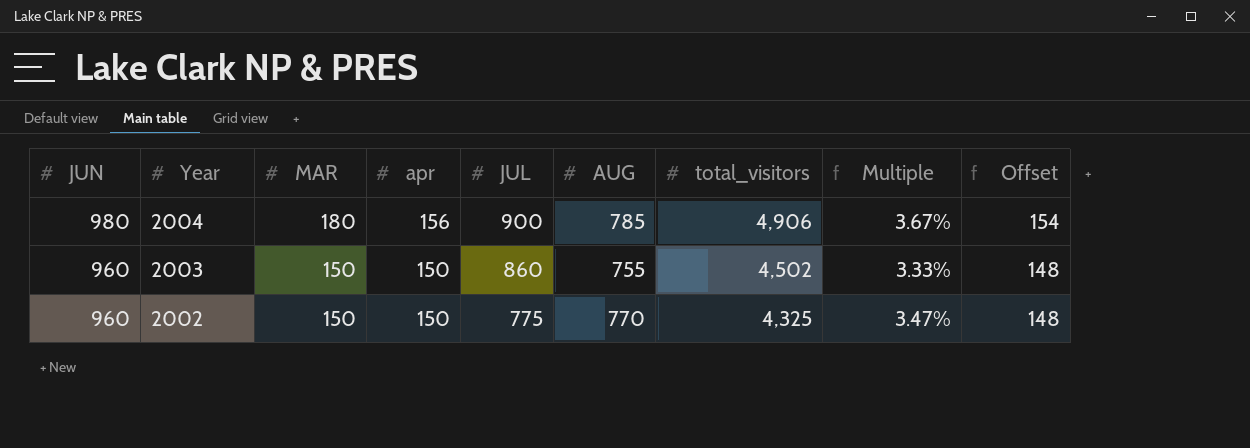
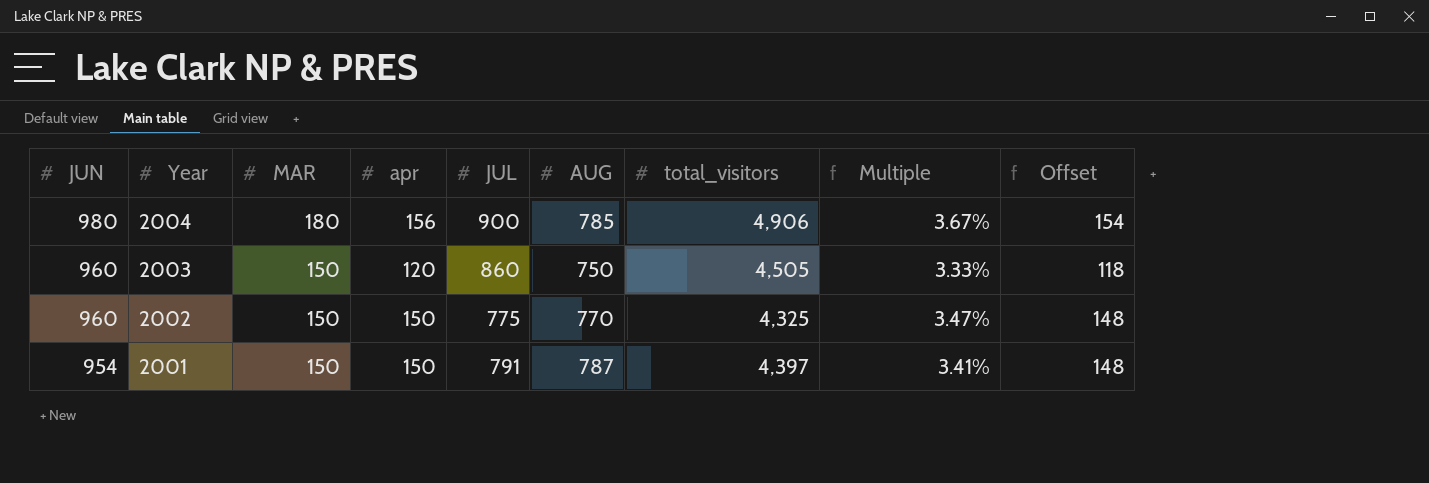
2003 | apr: 150 -> 120
2003 | AUG: 755 -> 750
2003 | total_visitors: 4,502 -> 4,505
2003 | Offset: 148 -> 118
row 2001: none -> 954 | 150 | 150 | 791 | 787 | 4,397 | 3.41% | 148

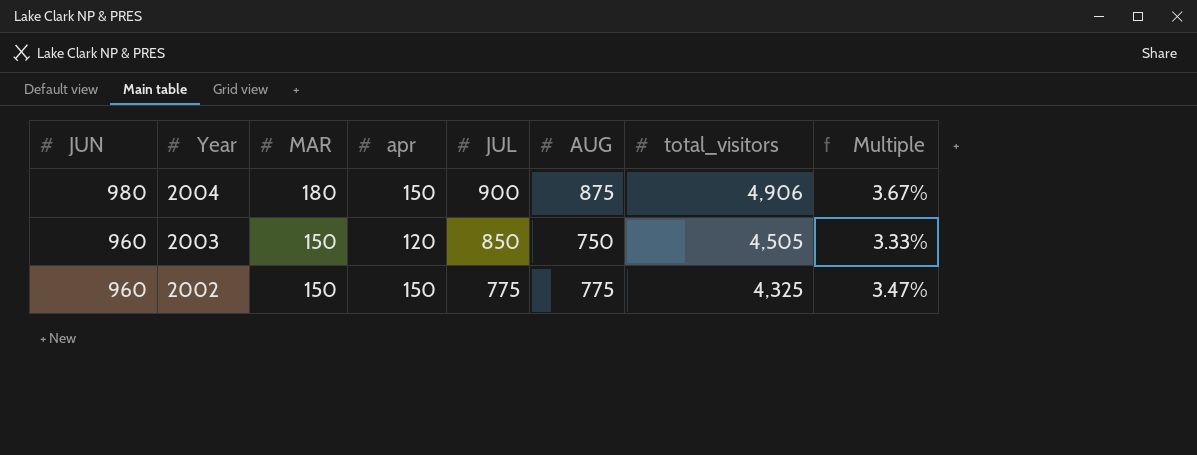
column Offset | formula: [apr] - 2 -> none
row 2001: 954 | 150 | 150 | 791 | 787 | 4,397 | 3.41% | 148 -> none
2004 | apr: 156 -> 150
2004 | AUG: 785 -> 875
2003 | JUL: 860 -> 850
2002 | AUG: 770 -> 775

